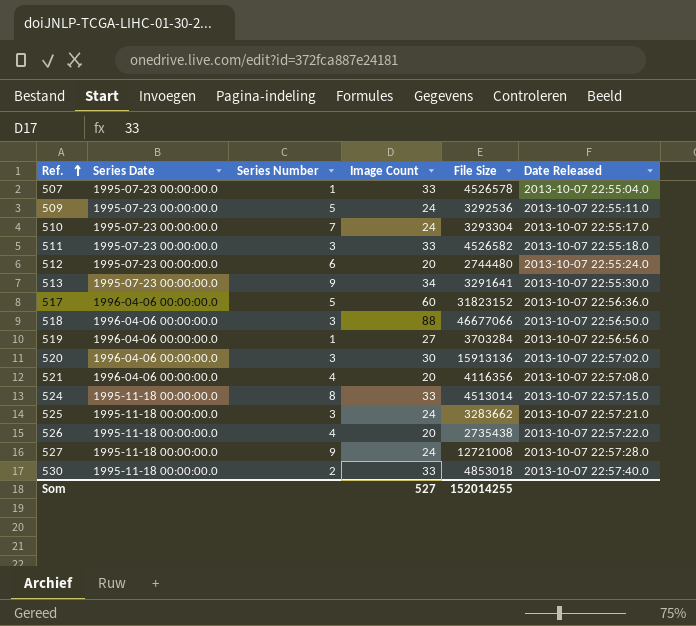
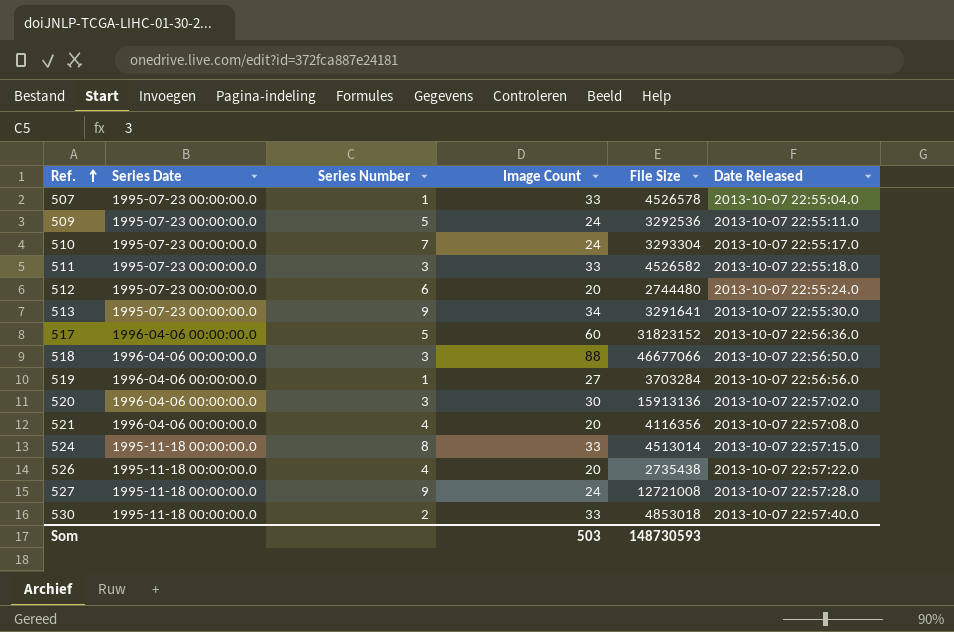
row 525: 1995-11-18 00:00:00.0 | 3 | 24 | 3283662 | 2013-10-07 22:57:21.0 -> none
Som | Image Count: 527 -> 503
Som | File Size: 152014255 -> 148730593

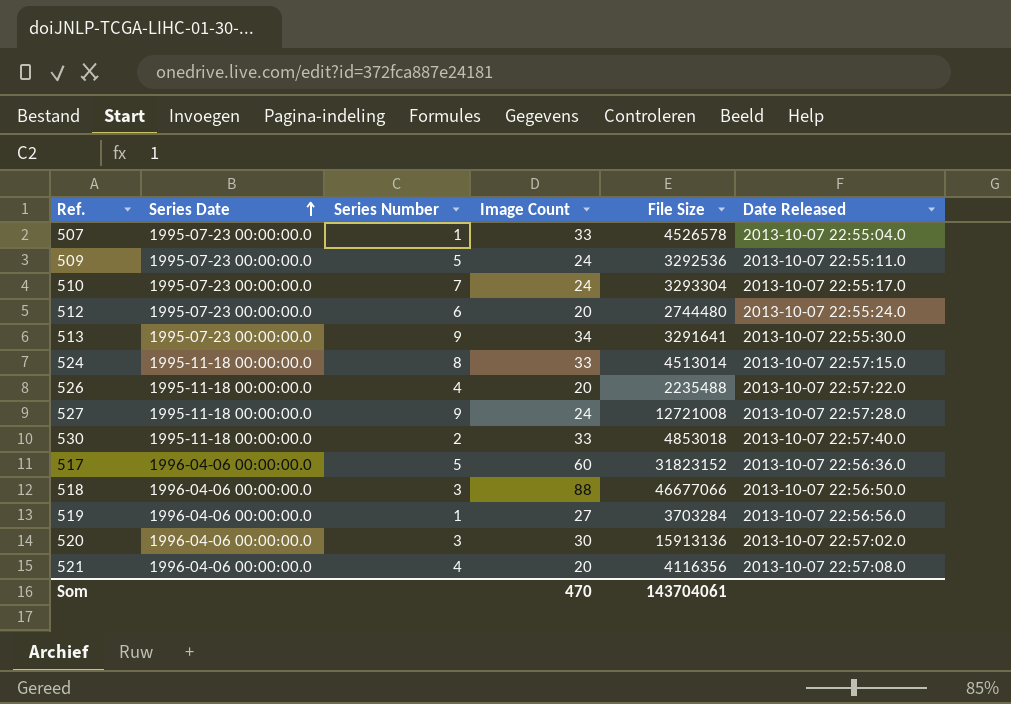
row order: Ref. ascending -> Series Date ascending
row 511: 1995-07-23 00:00:00.0 | 3 | 33 | 4526582 | 2013-10-07 22:55:18.0 -> none
526 | File Size: 2735438 -> 2235488
Som | Image Count: 503 -> 470
Som | File Size: 148730593 -> 143704061

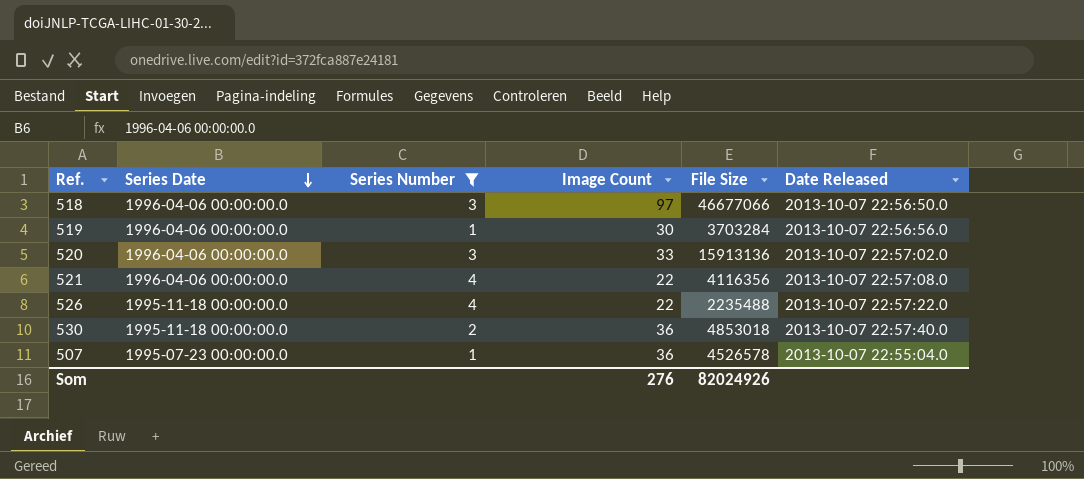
filter: none -> Series Number <= 4
row order: Series Date ascending -> Series Date descending
518 | Image Count: 88 -> 97
519 | Image Count: 27 -> 30
520 | Image Count: 30 -> 33
521 | Image Count: 20 -> 22
526 | Image Count: 20 -> 22
530 | Image Count: 33 -> 36
507 | Image Count: 33 -> 36
Som | Image Count: 470 -> 276
Som | File Size: 143704061 -> 82024926

